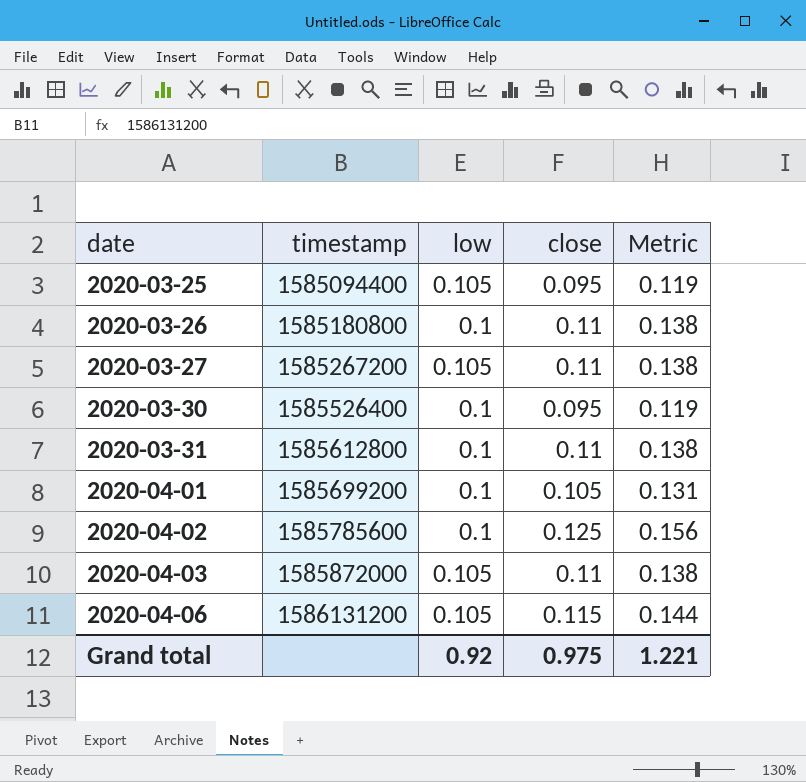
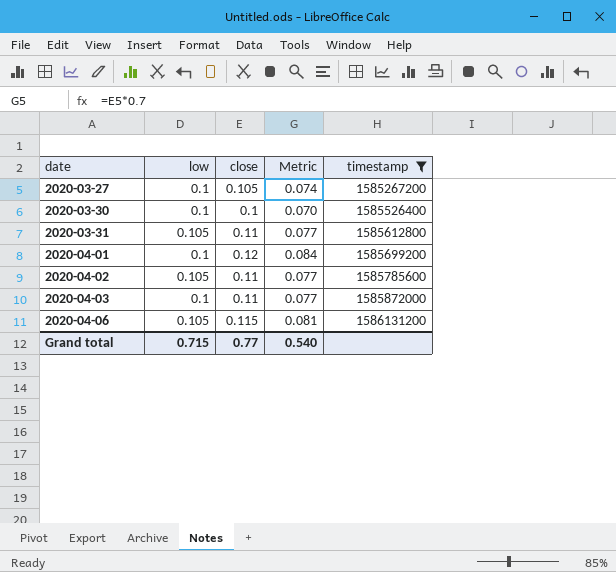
filter: none -> timestamp >= 1585267200
column Metric | formula: [close] * 1.25 -> [close] * 0.7
column timestamp | position: 2 -> 5
2020-03-27 | low: 0.105 -> 0.1
2020-03-27 | close: 0.11 -> 0.105
2020-03-30 | close: 0.095 -> 0.1
2020-03-31 | low: 0.1 -> 0.105
2020-04-01 | close: 0.105 -> 0.12
2020-04-02 | low: 0.1 -> 0.105
2020-04-02 | close: 0.125 -> 0.11
2020-04-03 | low: 0.105 -> 0.1
Grand total | low: 0.92 -> 0.715
Grand total | close: 0.975 -> 0.77
Grand total | Metric: 1.221 -> 0.540

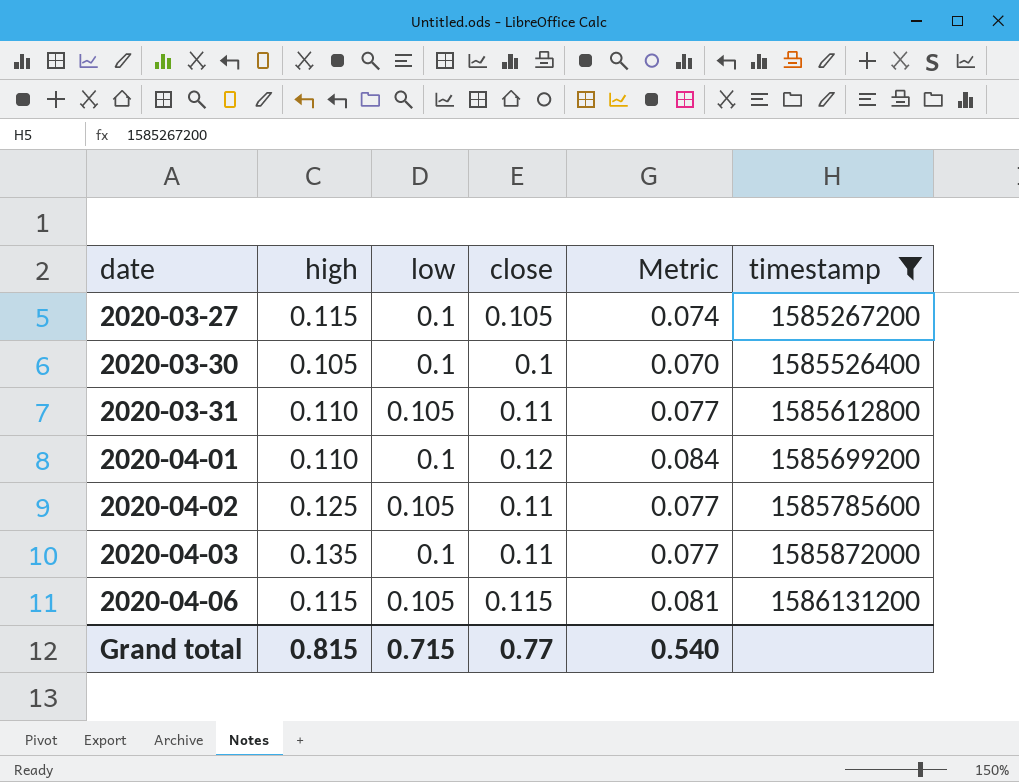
column high | position: none -> 2

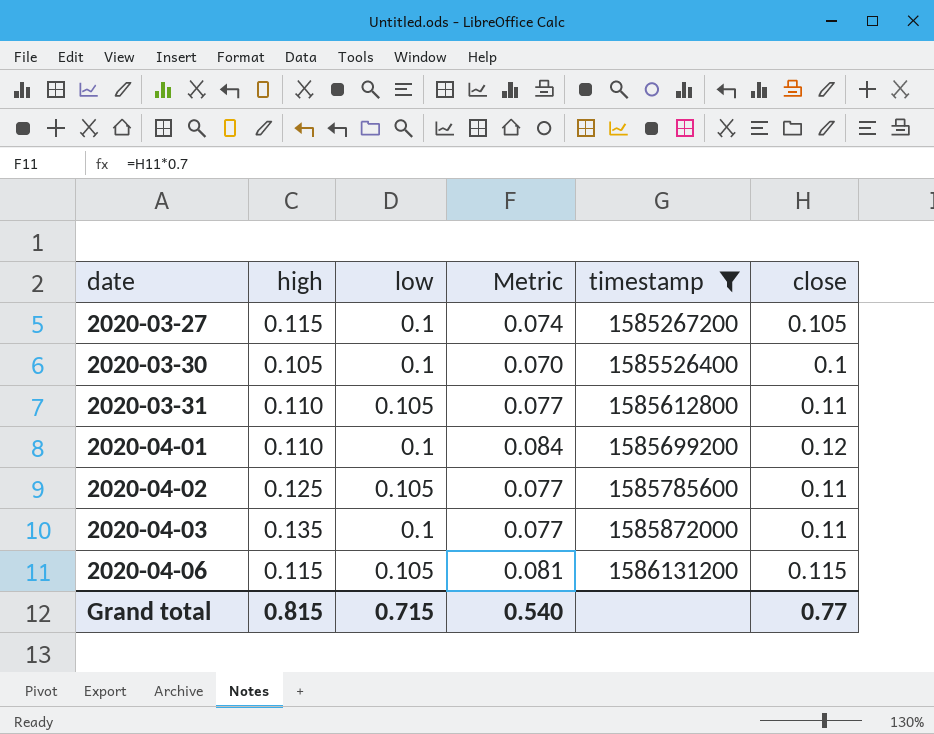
column close | position: 4 -> 6

